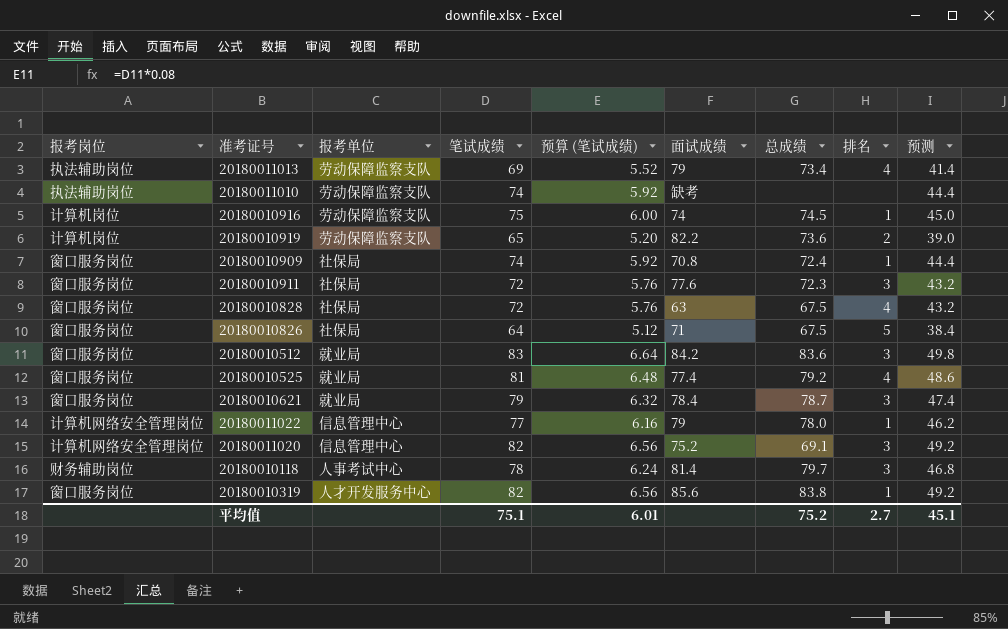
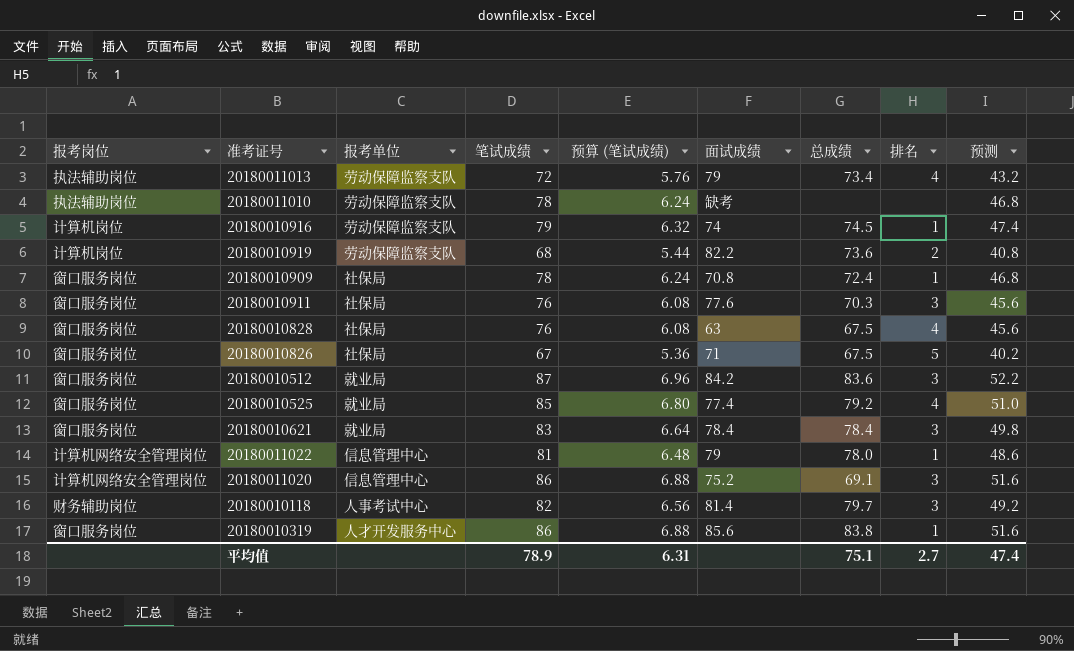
20180011013 | 笔试成绩: 69 -> 72
20180011013 | 预算 (笔试成绩): 5.52 -> 5.76
20180011013 | 预测: 41.4 -> 43.2
20180011010 | 笔试成绩: 74 -> 78
20180011010 | 预算 (笔试成绩): 5.92 -> 6.24
20180011010 | 预测: 44.4 -> 46.8
20180010916 | 笔试成绩: 75 -> 79
20180010916 | 预算 (笔试成绩): 6.00 -> 6.32
20180010916 | 预测: 45.0 -> 47.4
20180010919 | 笔试成绩: 65 -> 68
20180010919 | 预算 (笔试成绩): 5.20 -> 5.44
20180010919 | 预测: 39.0 -> 40.8
20180010909 | 笔试成绩: 74 -> 78
20180010909 | 预算 (笔试成绩): 5.92 -> 6.24
20180010909 | 预测: 44.4 -> 46.8
20180010911 | 笔试成绩: 72 -> 76
20180010911 | 预算 (笔试成绩): 5.76 -> 6.08
20180010911 | 总成绩: 72.3 -> 70.3
20180010911 | 预测: 43.2 -> 45.6
20180010828 | 笔试成绩: 72 -> 76
20180010828 | 预算 (笔试成绩): 5.76 -> 6.08
20180010828 | 预测: 43.2 -> 45.6
20180010826 | 笔试成绩: 64 -> 67
20180010826 | 预算 (笔试成绩): 5.12 -> 5.36
20180010826 | 预测: 38.4 -> 40.2
20180010512 | 笔试成绩: 83 -> 87
20180010512 | 预算 (笔试成绩): 6.64 -> 6.96
20180010512 | 预测: 49.8 -> 52.2
20180010525 | 笔试成绩: 81 -> 85
20180010525 | 预算 (笔试成绩): 6.48 -> 6.80
20180010525 | 预测: 48.6 -> 51.0
20180010621 | 笔试成绩: 79 -> 83
20180010621 | 预算 (笔试成绩): 6.32 -> 6.64
20180010621 | 总成绩: 78.7 -> 78.4
20180010621 | 预测: 47.4 -> 49.8
20180011022 | 笔试成绩: 77 -> 81
20180011022 | 预算 (笔试成绩): 6.16 -> 6.48
20180011022 | 预测: 46.2 -> 48.6
20180011020 | 笔试成绩: 82 -> 86
20180011020 | 预算 (笔试成绩): 6.56 -> 6.88
20180011020 | 预测: 49.2 -> 51.6
20180010118 | 笔试成绩: 78 -> 82
20180010118 | 预算 (笔试成绩): 6.24 -> 6.56
20180010118 | 预测: 46.8 -> 49.2
20180010319 | 笔试成绩: 82 -> 86
20180010319 | 预算 (笔试成绩): 6.56 -> 6.88
20180010319 | 预测: 49.2 -> 51.6
平均值 | 笔试成绩: 75.1 -> 78.9
平均值 | 预算 (笔试成绩): 6.01 -> 6.31
平均值 | 总成绩: 75.2 -> 75.1
平均值 | 预测: 45.1 -> 47.4

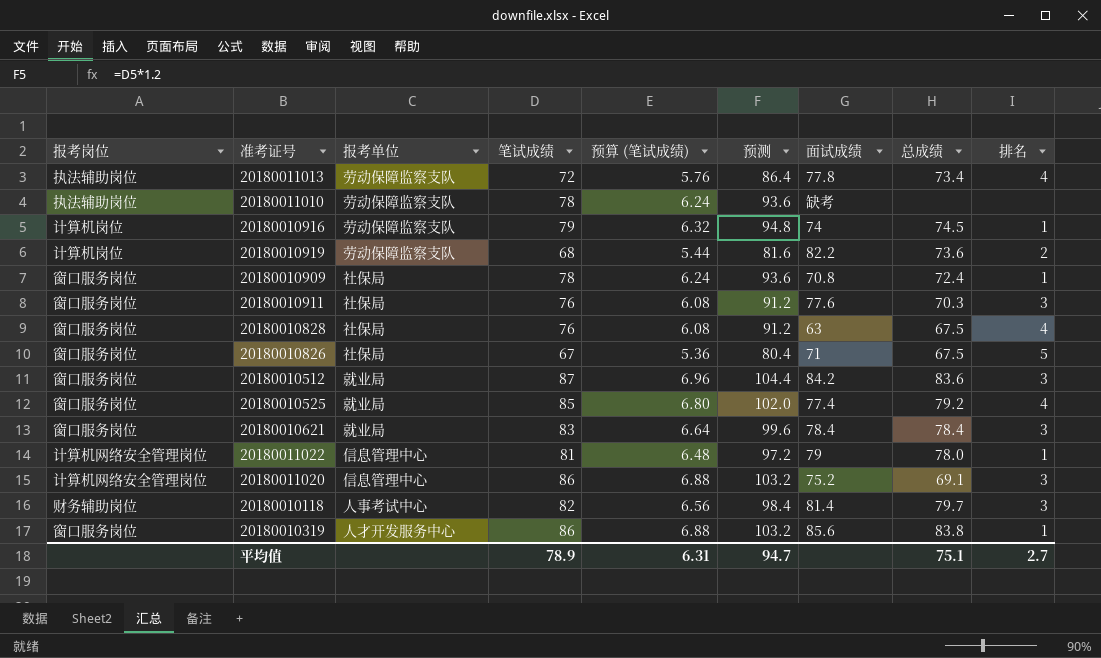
column 预测 | formula: [笔试成绩] * 0.6 -> [笔试成绩] * 1.2
column 预测 | position: 9 -> 6
20180011013 | 面试成绩: 79 -> 77.8
平均值 | 预测: 47.4 -> 94.7

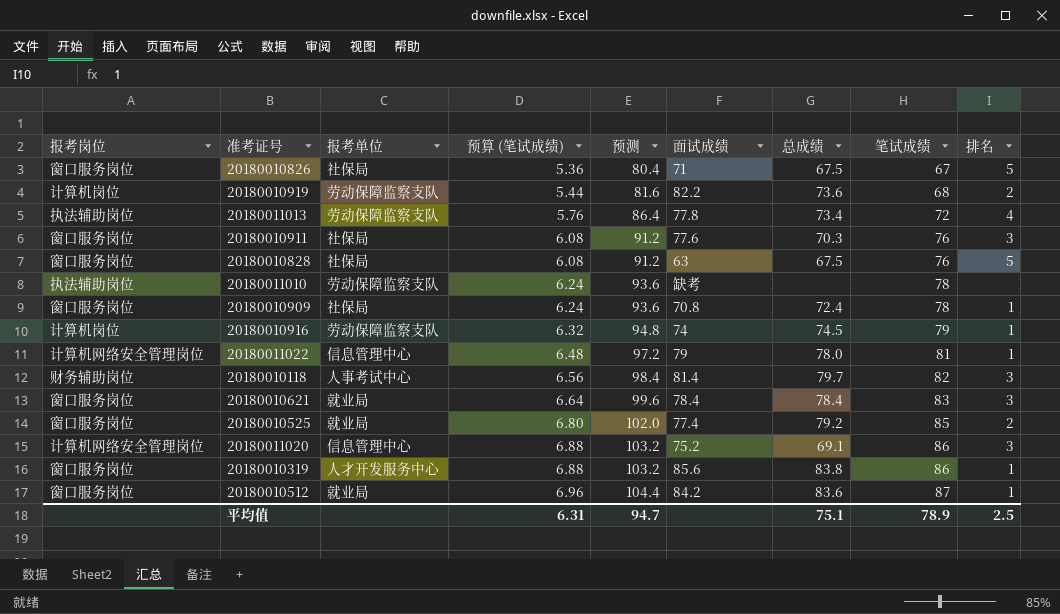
row order: none -> 预算 (笔试成绩) ascending
column 笔试成绩 | position: 4 -> 8
20180010828 | 排名: 4 -> 5
20180010525 | 排名: 4 -> 2
20180010512 | 排名: 3 -> 1
平均值 | 排名: 2.7 -> 2.5

